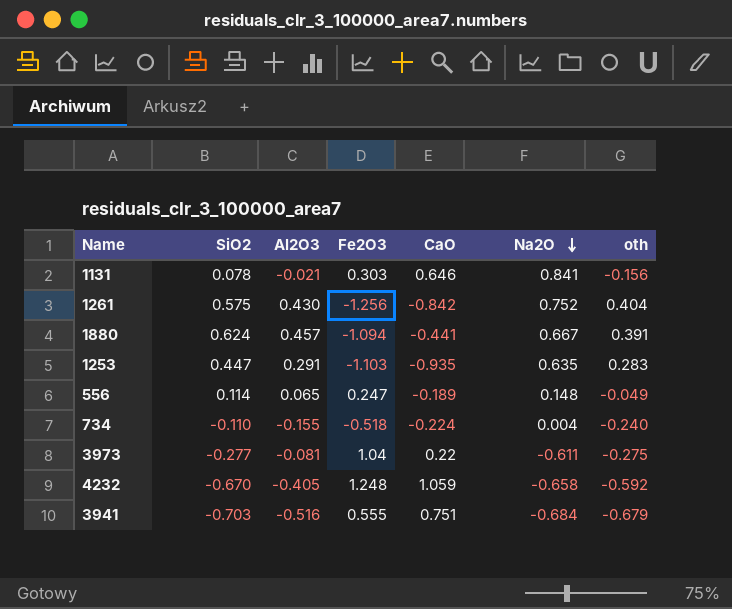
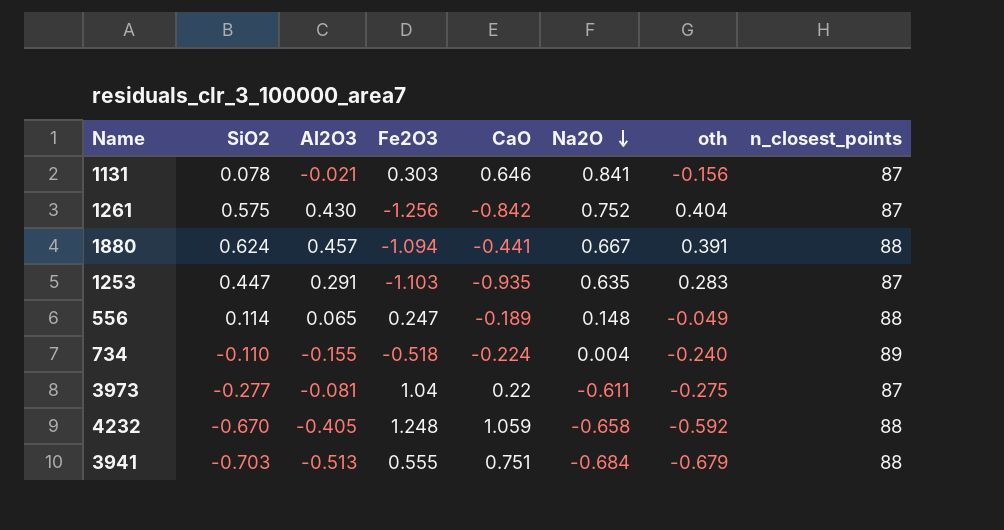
column n_closest_points | position: none -> 8
3941 | Al2O3: -0.516 -> -0.513

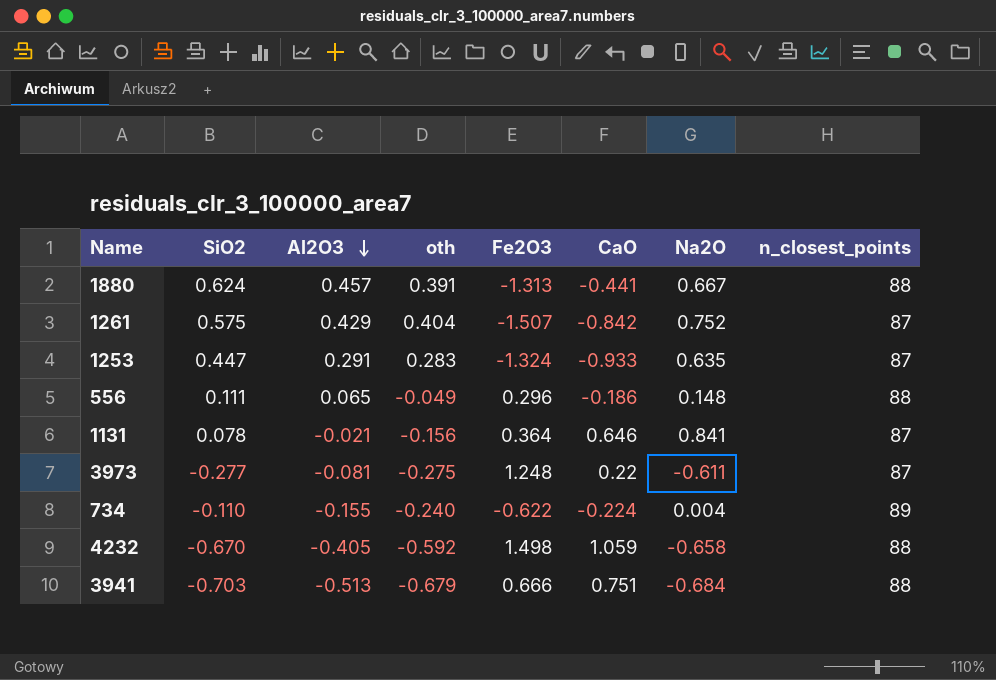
row order: Na2O descending -> Al2O3 descending
column oth | position: 7 -> 4
1880 | Fe2O3: -1.094 -> -1.313
1261 | Al2O3: 0.430 -> 0.429
1261 | Fe2O3: -1.256 -> -1.507
1253 | Fe2O3: -1.103 -> -1.324
1253 | CaO: -0.935 -> -0.933
556 | SiO2: 0.114 -> 0.111
556 | Fe2O3: 0.247 -> 0.296
556 | CaO: -0.189 -> -0.186
1131 | Fe2O3: 0.303 -> 0.364
3973 | Fe2O3: 1.04 -> 1.248
734 | Fe2O3: -0.518 -> -0.622
4232 | Fe2O3: 1.248 -> 1.498
3941 | Fe2O3: 0.555 -> 0.666

